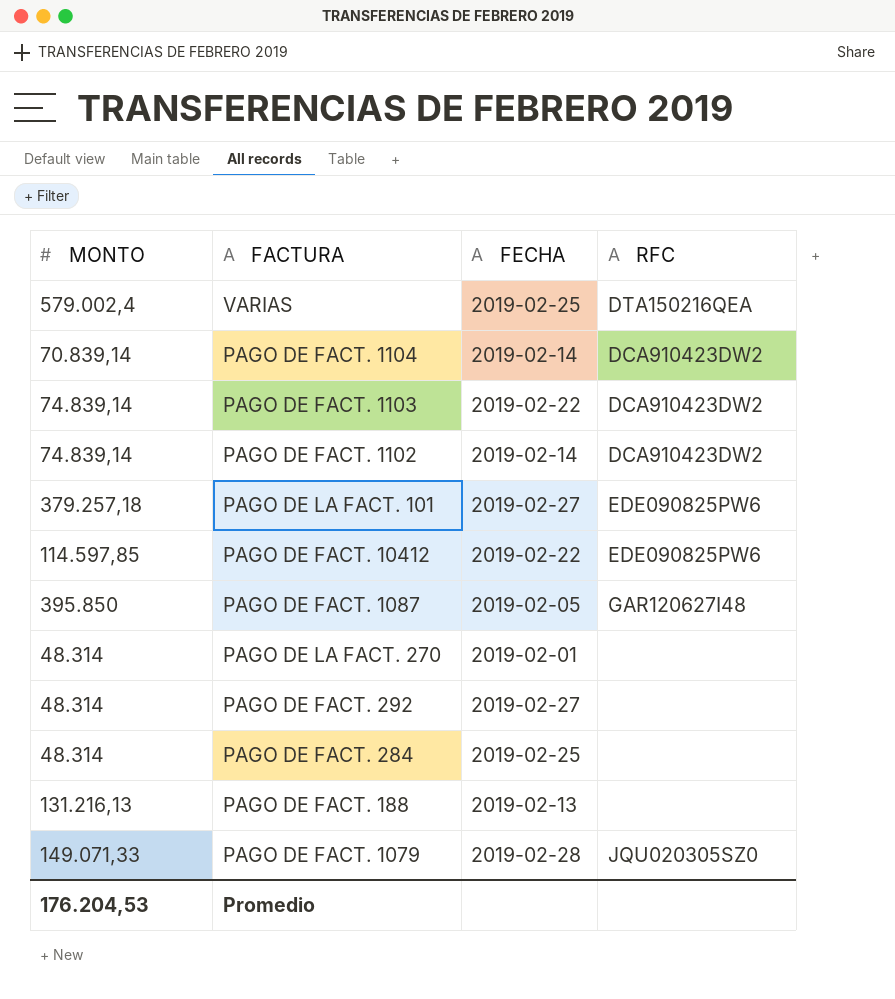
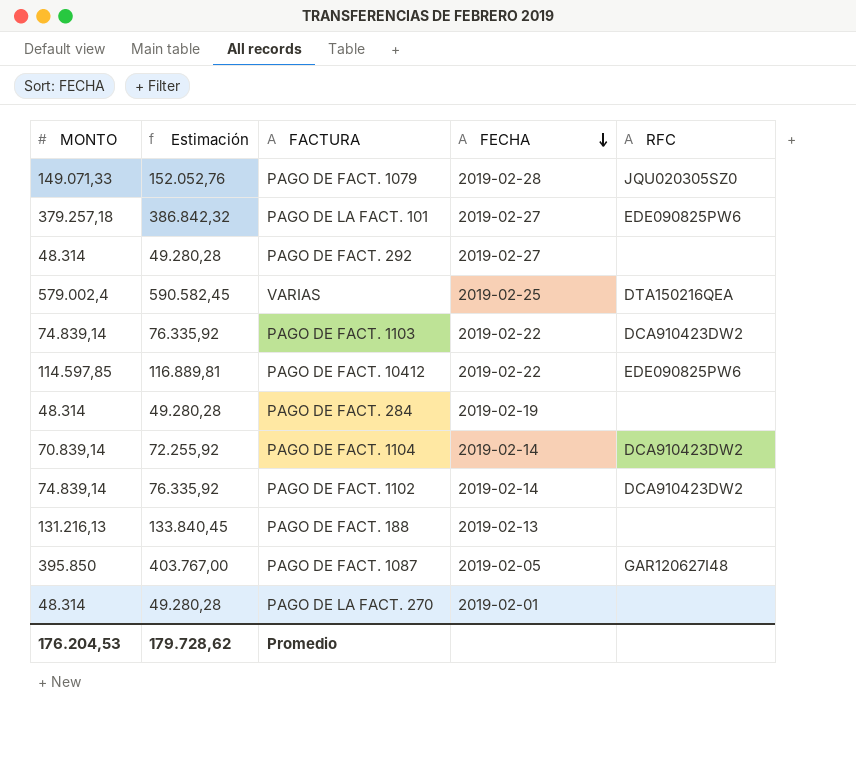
row order: none -> FECHA descending
column Estimación | formula: none -> [MONTO] * 1,02
PAGO DE FACT. 284 | FECHA: 2019-02-25 -> 2019-02-19

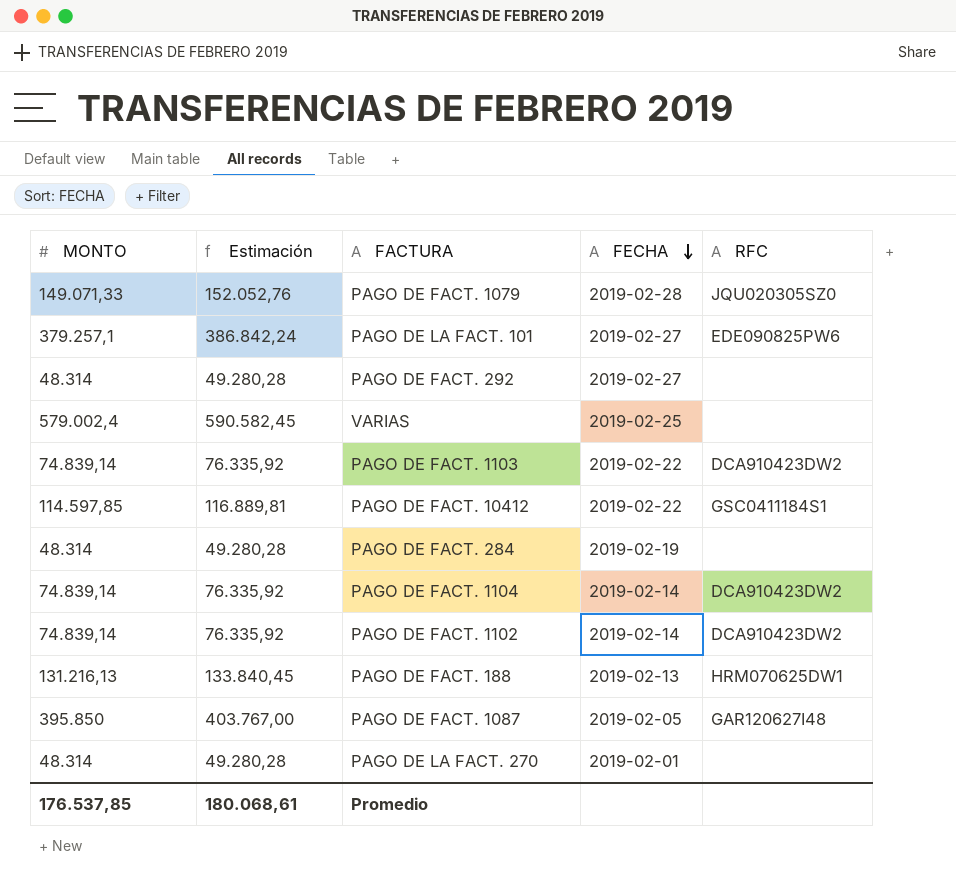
PAGO DE LA FACT. 101 | MONTO: 379.257,18 -> 379.257,1
PAGO DE LA FACT. 101 | Estimación: 386.842,32 -> 386.842,24
VARIAS | RFC: DTA150216QEA -> none
PAGO DE FACT. 10412 | RFC: EDE090825PW6 -> GSC0411184S1
PAGO DE FACT. 1104 | MONTO: 70.839,14 -> 74.839,14
PAGO DE FACT. 1104 | Estimación: 72.255,92 -> 76.335,92
PAGO DE FACT. 188 | RFC: none -> HRM070625DW1
Promedio | MONTO: 176.204,53 -> 176.537,85
Promedio | Estimación: 179.728,62 -> 180.068,61

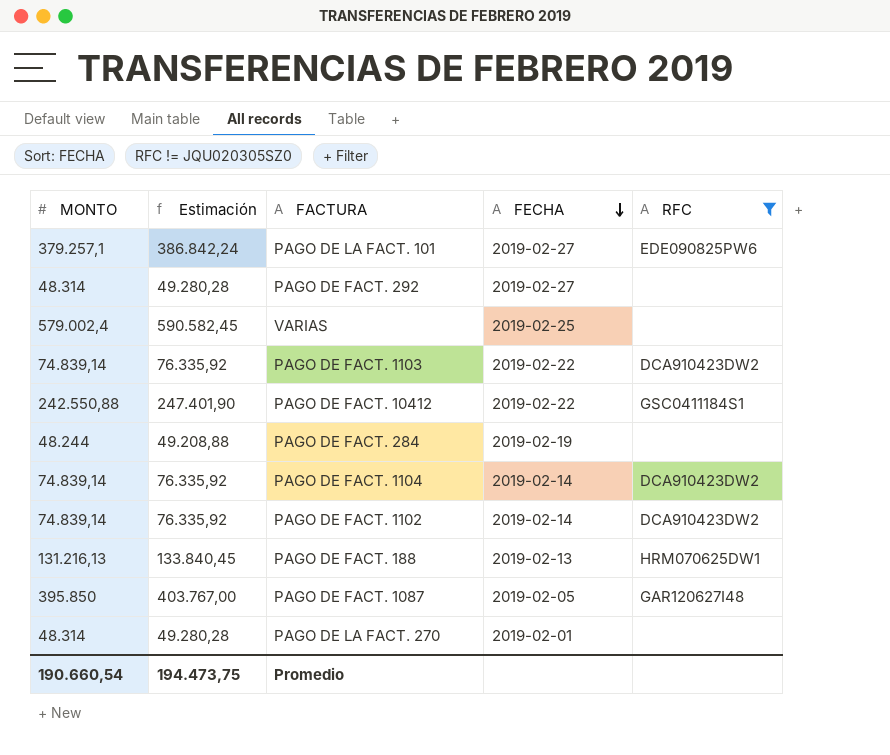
filter: none -> RFC != JQU020305SZ0
PAGO DE FACT. 10412 | MONTO: 114.597,85 -> 242.550,88
PAGO DE FACT. 10412 | Estimación: 116.889,81 -> 247.401,90
PAGO DE FACT. 284 | MONTO: 48.314 -> 48.244
PAGO DE FACT. 284 | Estimación: 49.280,28 -> 49.208,88
Promedio | MONTO: 176.537,85 -> 190.660,54
Promedio | Estimación: 180.068,61 -> 194.473,75

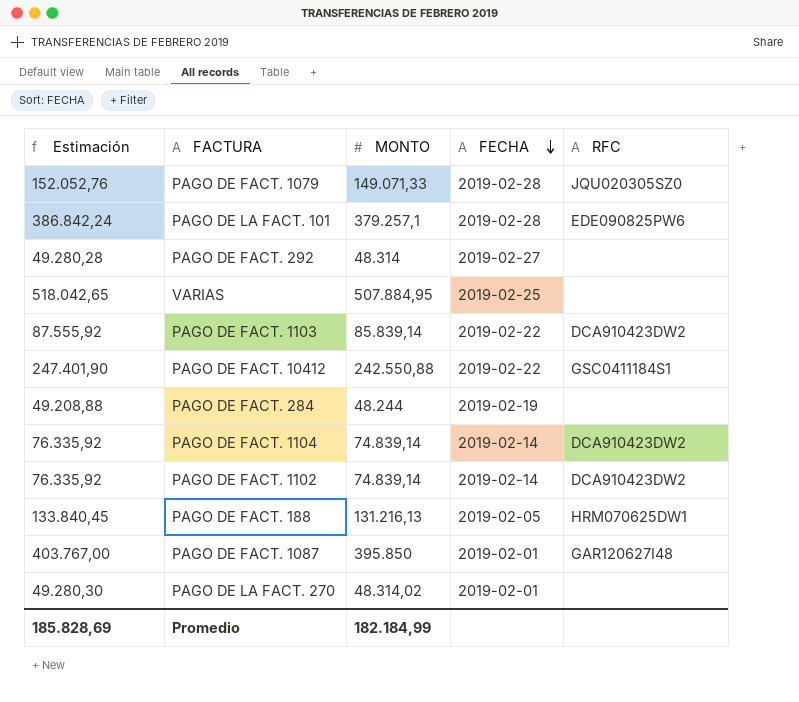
filter: RFC != JQU020305SZ0 -> none
column MONTO | position: 1 -> 3
PAGO DE LA FACT. 101 | FECHA: 2019-02-27 -> 2019-02-28
VARIAS | Estimación: 590.582,45 -> 518.042,65
VARIAS | MONTO: 579.002,4 -> 507.884,95
PAGO DE FACT. 1103 | Estimación: 76.335,92 -> 87.555,92
PAGO DE FACT. 1103 | MONTO: 74.839,14 -> 85.839,14
PAGO DE FACT. 188 | FECHA: 2019-02-13 -> 2019-02-05
PAGO DE FACT. 1087 | FECHA: 2019-02-05 -> 2019-02-01
PAGO DE LA FACT. 270 | Estimación: 49.280,28 -> 49.280,30
PAGO DE LA FACT. 270 | MONTO: 48.314 -> 48.314,02
Promedio | Estimación: 194.473,75 -> 185.828,69
Promedio | MONTO: 190.660,54 -> 182.184,99

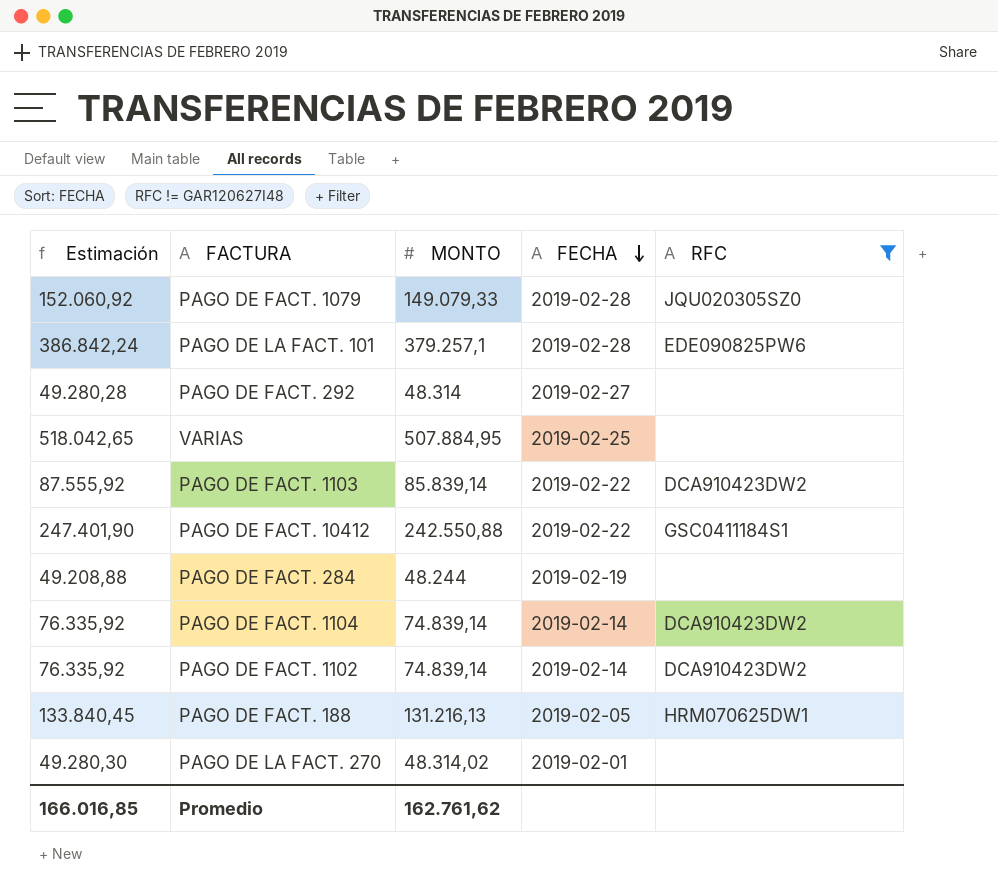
filter: none -> RFC != GAR120627I48
PAGO DE FACT. 1079 | Estimación: 152.052,76 -> 152.060,92
PAGO DE FACT. 1079 | MONTO: 149.071,33 -> 149.079,33
Promedio | Estimación: 185.828,69 -> 166.016,85
Promedio | MONTO: 182.184,99 -> 162.761,62

